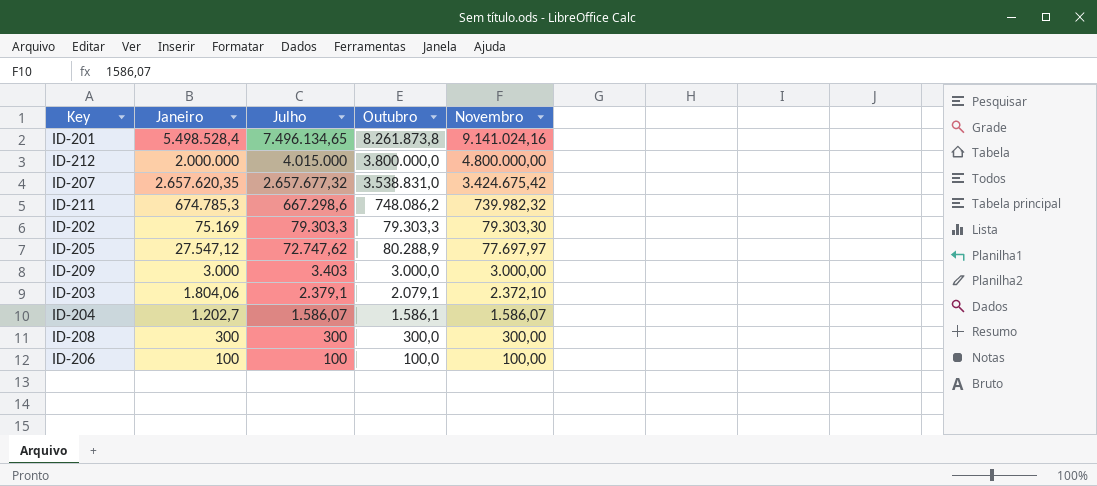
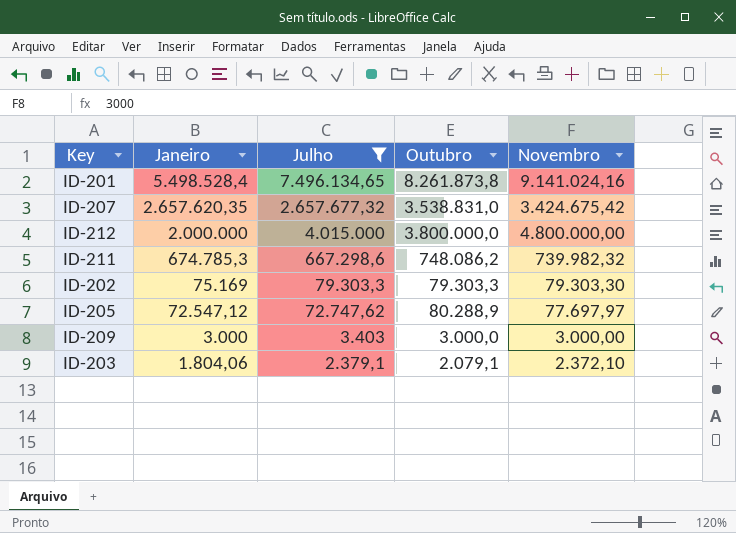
filter: none -> Julho >= 2.379,1
row order: Julho descending -> Janeiro descending
ID-205 | Janeiro: 27.547,12 -> 72.547,12

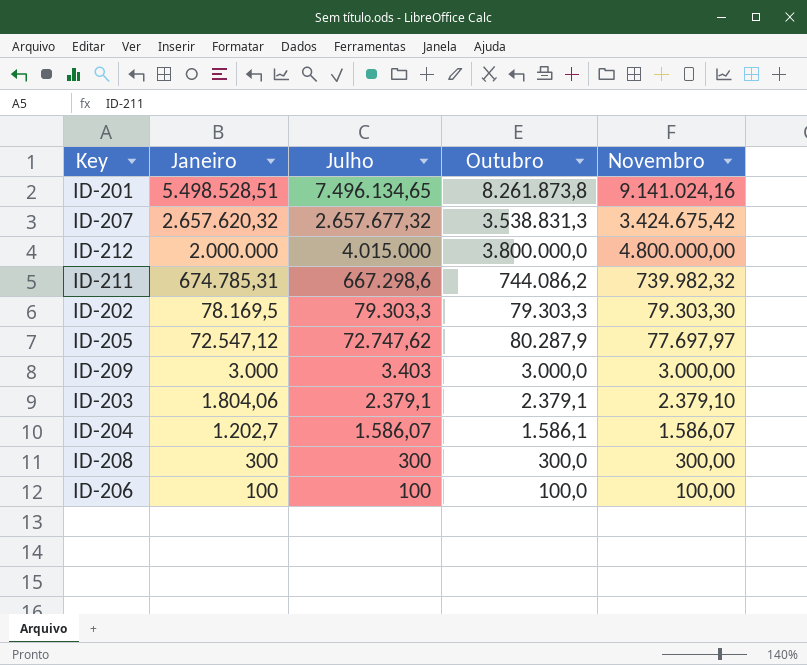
filter: Julho >= 2.379,1 -> none
ID-201 | Janeiro: 5.498.528,4 -> 5.498.528,51
ID-207 | Janeiro: 2.657.620,35 -> 2.657.620,32
ID-207 | Outubro: 3.538.831,0 -> 3.538.831,3
ID-211 | Janeiro: 674.785,3 -> 674.785,31
ID-211 | Outubro: 748.086,2 -> 744.086,2
ID-202 | Janeiro: 75.169 -> 78.169,5
ID-205 | Outubro: 80.288,9 -> 80.287,9
ID-203 | Outubro: 2.079,1 -> 2.379,1
ID-203 | Novembro: 2.372,10 -> 2.379,10

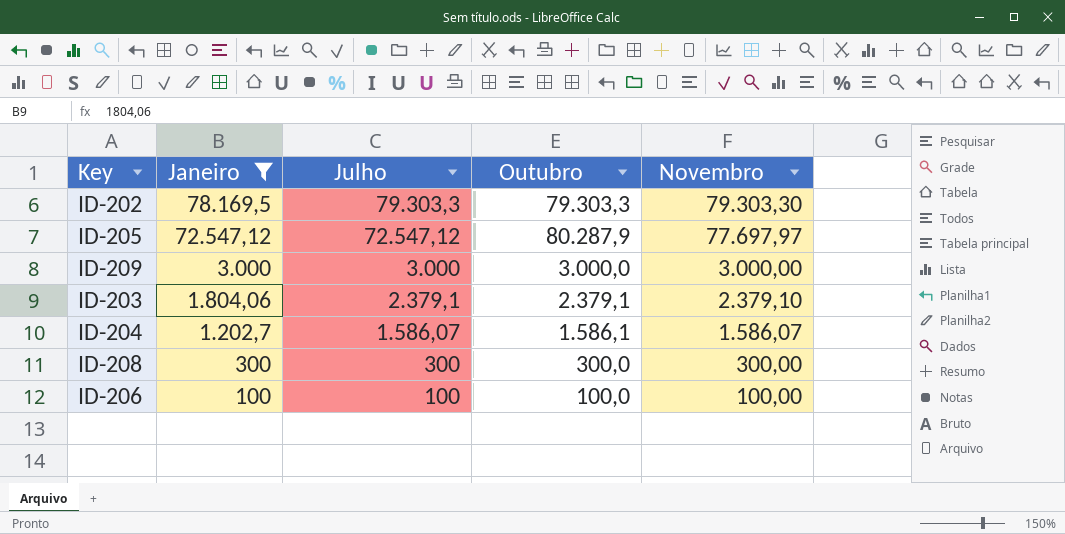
filter: none -> Janeiro <= 78.169,5
ID-205 | Julho: 72.747,62 -> 72.547,12
ID-209 | Julho: 3.403 -> 3.000

